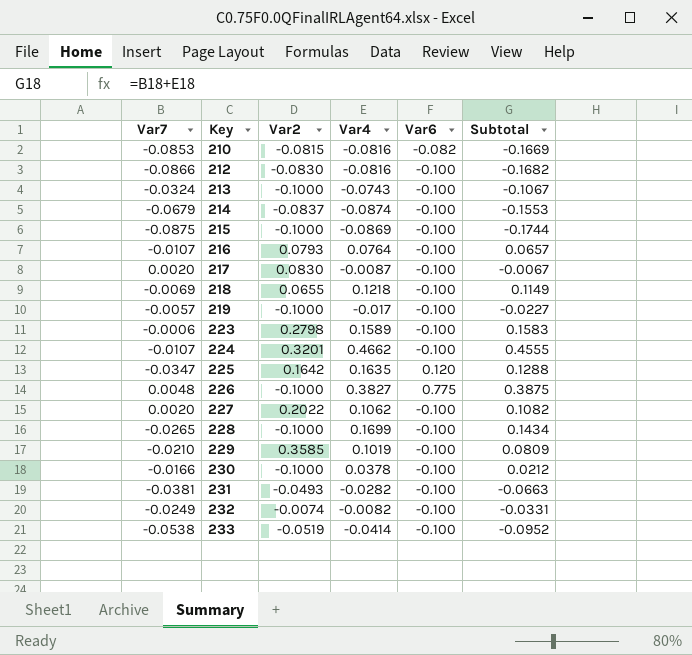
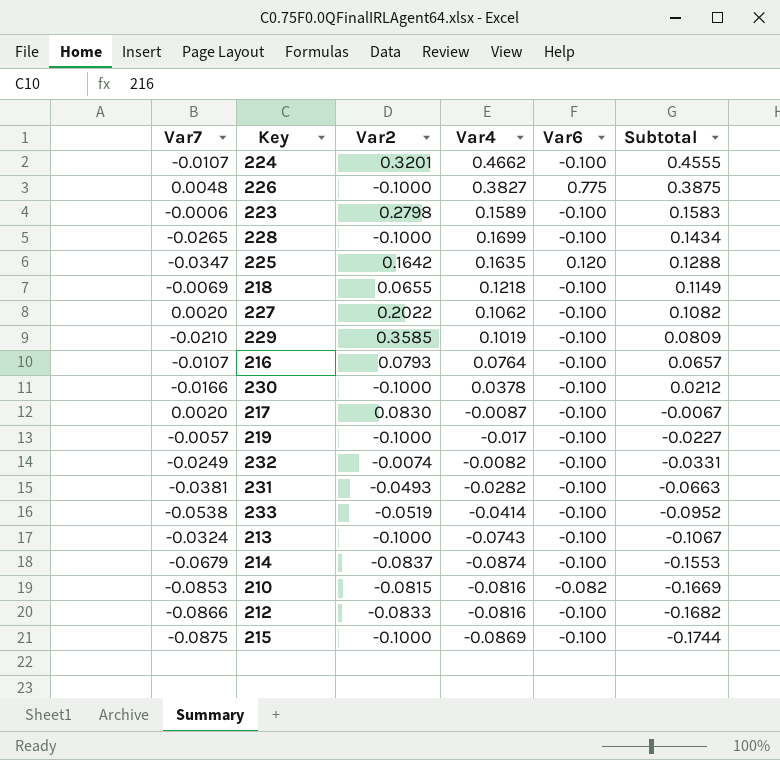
row order: Key ascending -> Subtotal descending
212 | Var2: -0.0830 -> -0.0833

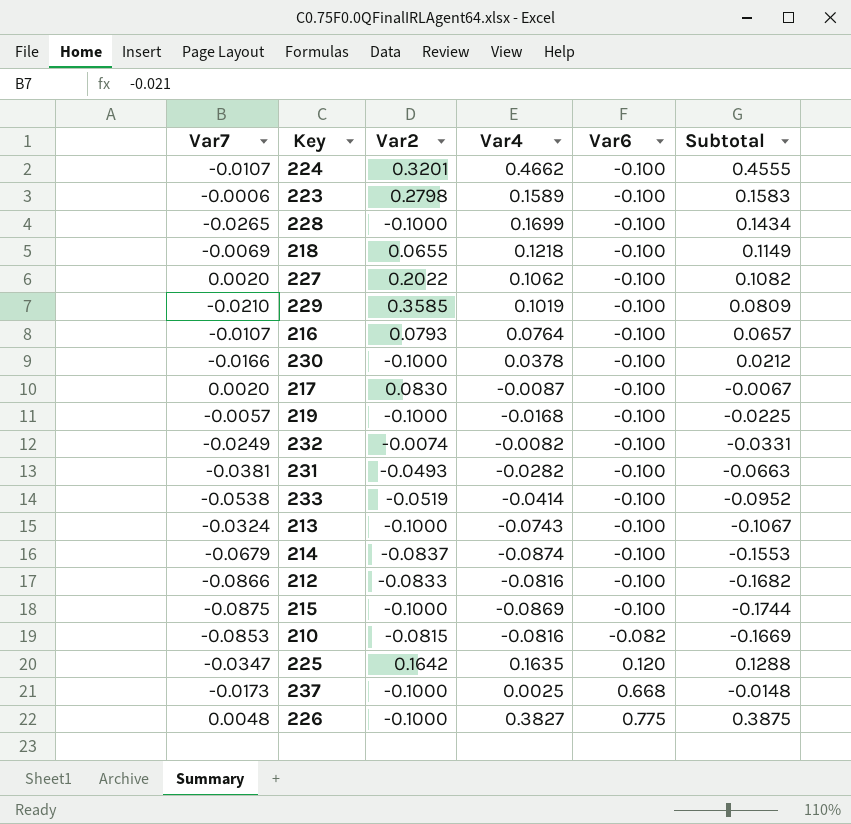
row order: Subtotal descending -> Var6 ascending
219 | Var4: -0.017 -> -0.0168
219 | Subtotal: -0.0227 -> -0.0225
row 237: none -> -0.0173 | -0.1000 | 0.0025 | 0.668 | -0.0148

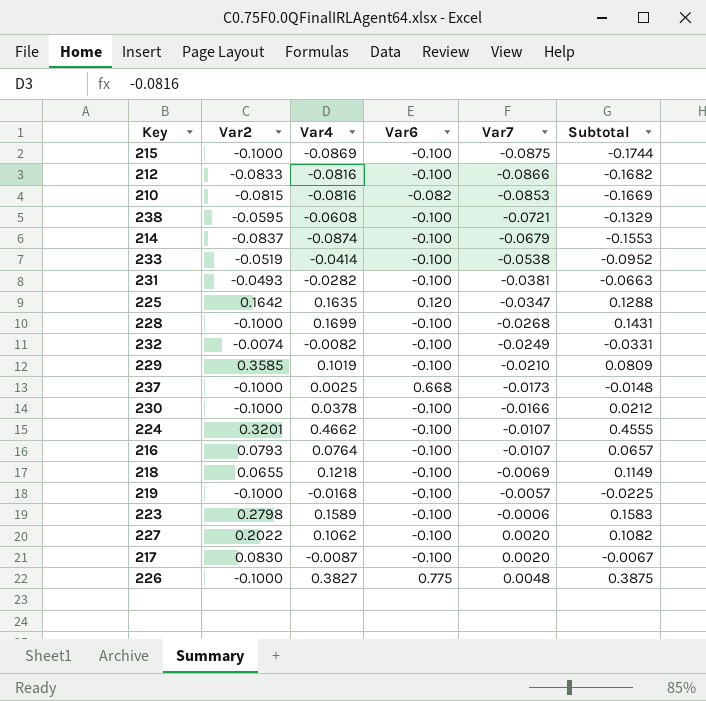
row order: Var6 ascending -> Var7 ascending
column Var7 | position: 1 -> 5
row 213: -0.0324 | -0.1000 | -0.0743 | -0.100 | -0.1067 -> none
row 238: none -> -0.0595 | -0.0608 | -0.100 | -0.0721 | -0.1329
228 | Var7: -0.0265 -> -0.0268
228 | Subtotal: 0.1434 -> 0.1431

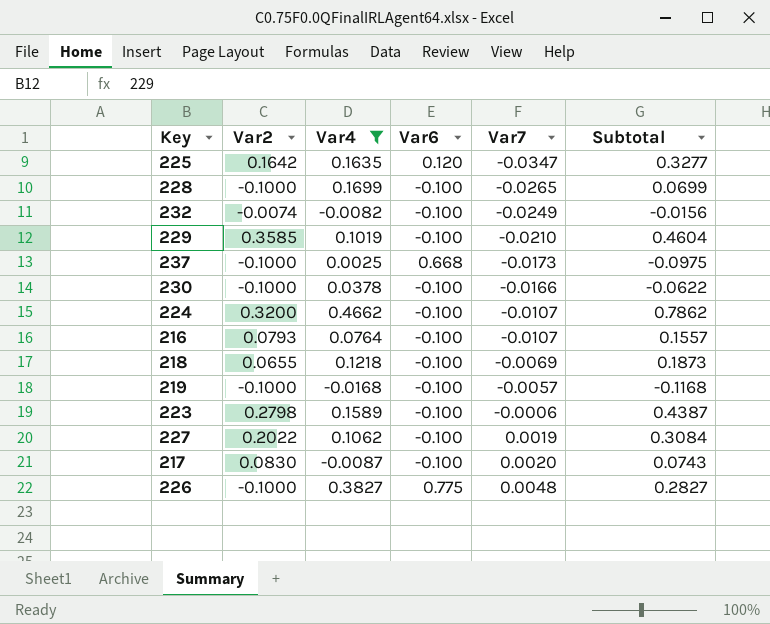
filter: none -> Var4 >= -0.0168
column Subtotal | formula: [Var4] + [Var7] -> [Var2] + [Var4]
228 | Var7: -0.0268 -> -0.0265
224 | Var2: 0.3201 -> 0.3200
227 | Var7: 0.0020 -> 0.0019

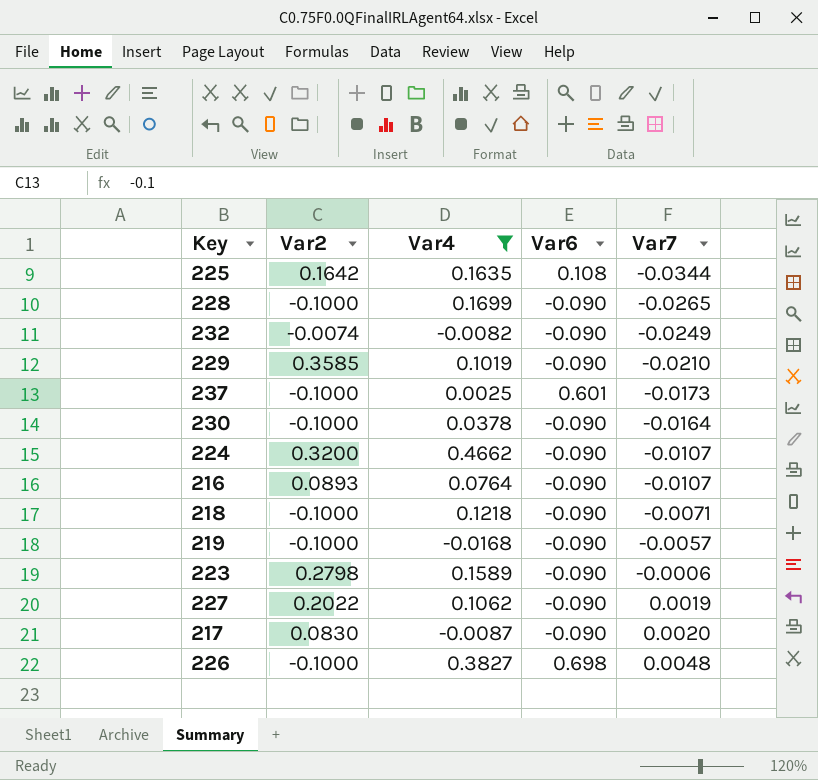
column Subtotal | formula: [Var2] + [Var4] -> none
225 | Var6: 0.120 -> 0.108
225 | Var7: -0.0347 -> -0.0344
228 | Var6: -0.100 -> -0.090
232 | Var6: -0.100 -> -0.090
229 | Var6: -0.100 -> -0.090
237 | Var6: 0.668 -> 0.601
230 | Var6: -0.100 -> -0.090
230 | Var7: -0.0166 -> -0.0164
224 | Var6: -0.100 -> -0.090
216 | Var2: 0.0793 -> 0.0893
216 | Var6: -0.100 -> -0.090
218 | Var2: 0.0655 -> -0.1000
218 | Var6: -0.100 -> -0.090
218 | Var7: -0.0069 -> -0.0071
219 | Var6: -0.100 -> -0.090
223 | Var6: -0.100 -> -0.090
227 | Var6: -0.100 -> -0.090
217 | Var6: -0.100 -> -0.090
226 | Var6: 0.775 -> 0.698

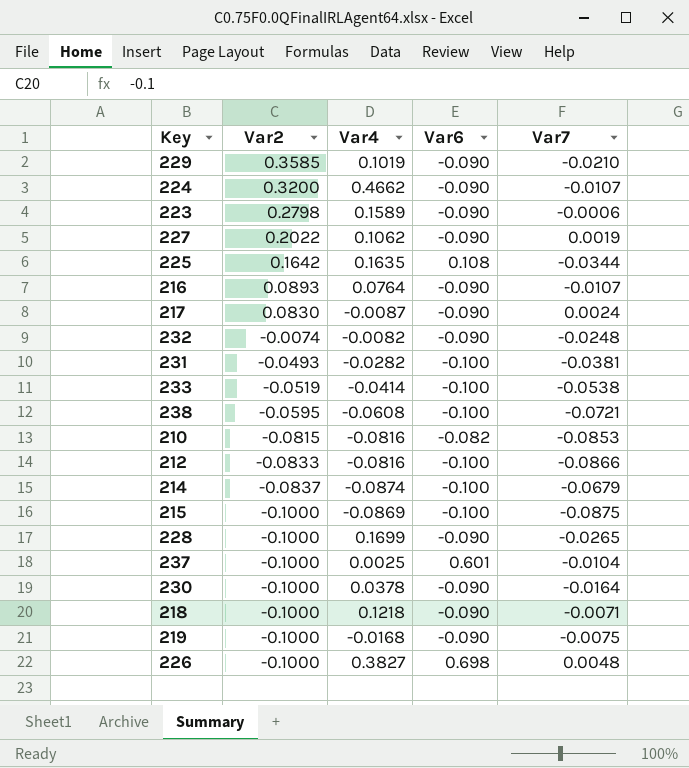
filter: Var4 >= -0.0168 -> none
row order: Var7 ascending -> Var2 descending
217 | Var7: 0.0020 -> 0.0024
232 | Var7: -0.0249 -> -0.0248
237 | Var7: -0.0173 -> -0.0104
219 | Var7: -0.0057 -> -0.0075

